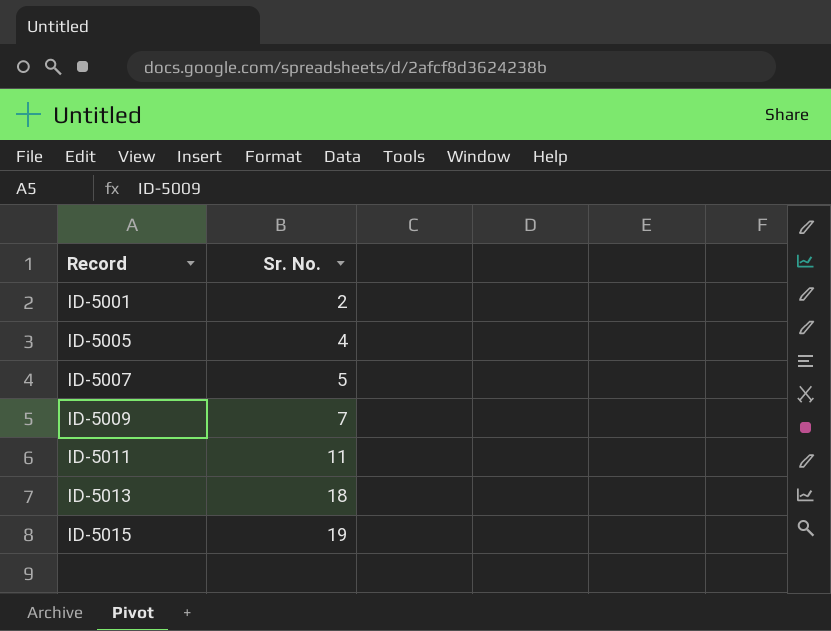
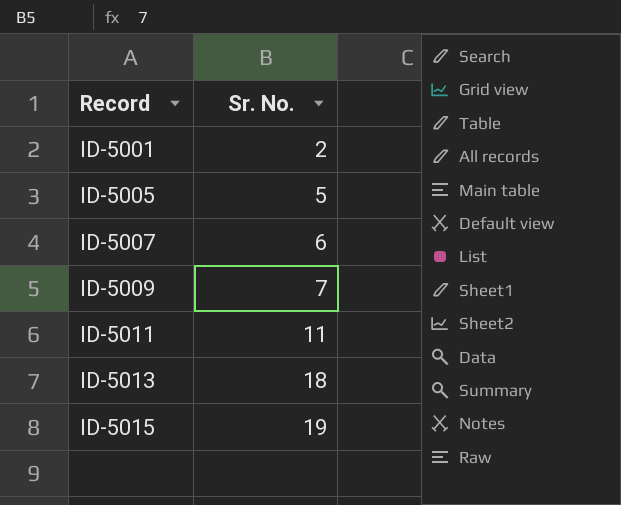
ID-5005 | Sr. No.: 4 -> 5
ID-5007 | Sr. No.: 5 -> 6

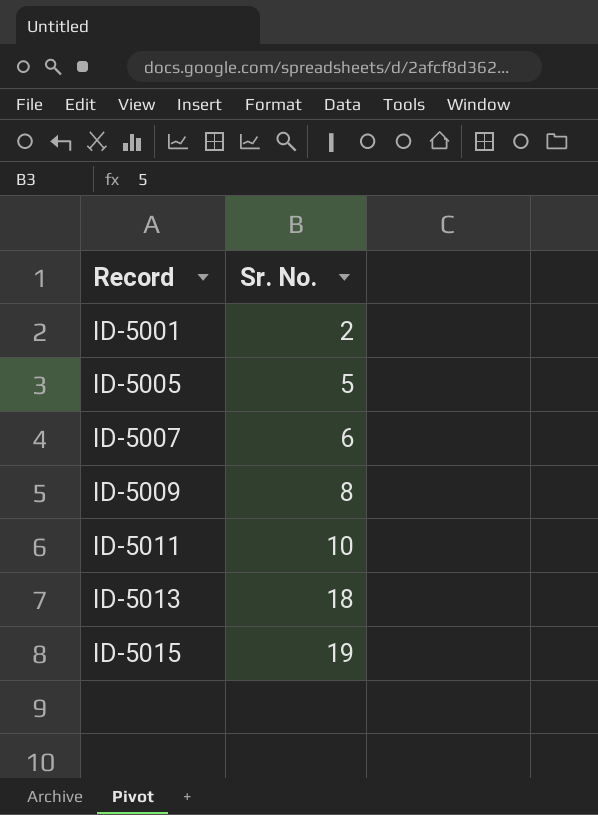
ID-5009 | Sr. No.: 7 -> 8
ID-5011 | Sr. No.: 11 -> 10

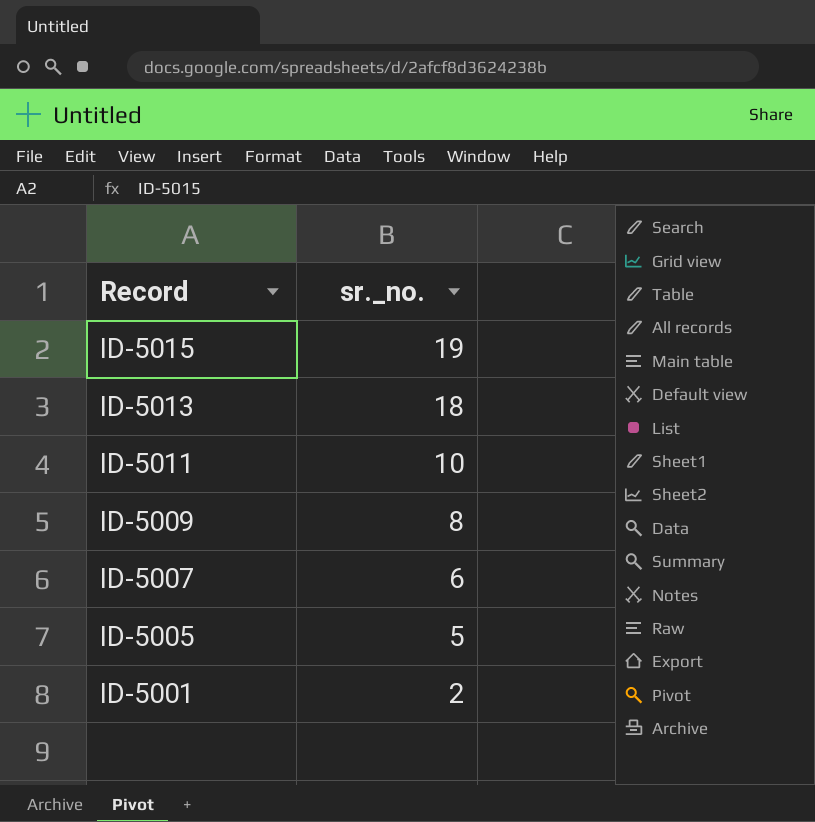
row order: Record ascending -> Record descending
column name: Sr. No. -> sr._no.

